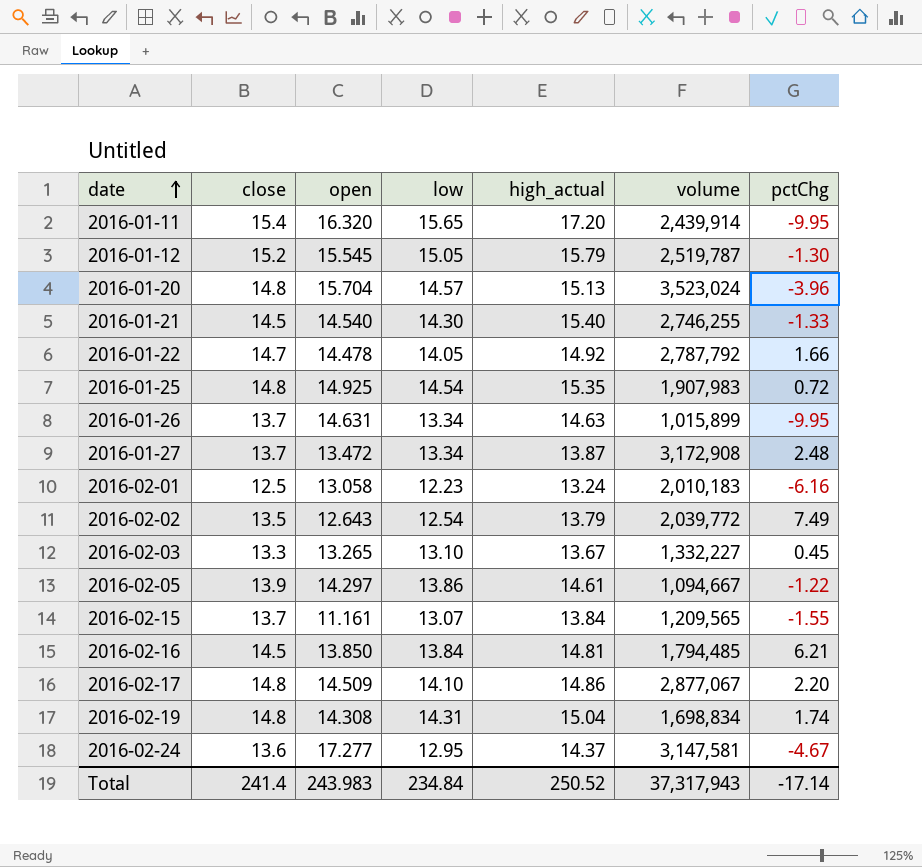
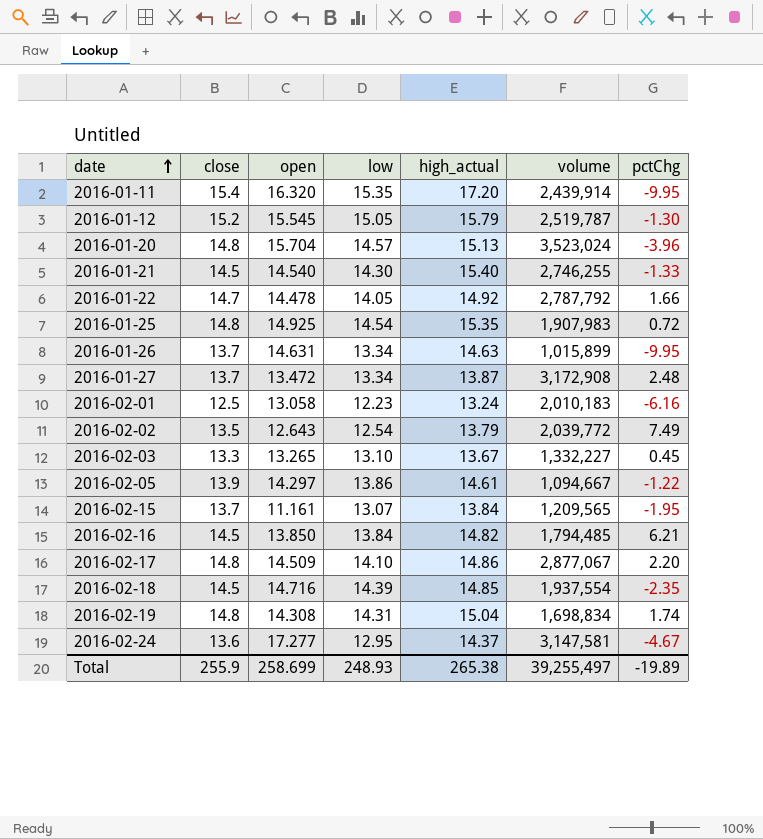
2016-01-11 | low: 15.65 -> 15.35
2016-02-15 | pctChg: -1.55 -> -1.95
2016-02-16 | high_actual: 14.81 -> 14.82
row 2016-02-18: none -> 14.5 | 14.716 | 14.39 | 14.85 | 1,937,554 | -2.35
Total | close: 241.4 -> 255.9
Total | open: 243.983 -> 258.699
Total | low: 234.84 -> 248.93
Total | high_actual: 250.52 -> 265.38
Total | volume: 37,317,943 -> 39,255,497
Total | pctChg: -17.14 -> -19.89

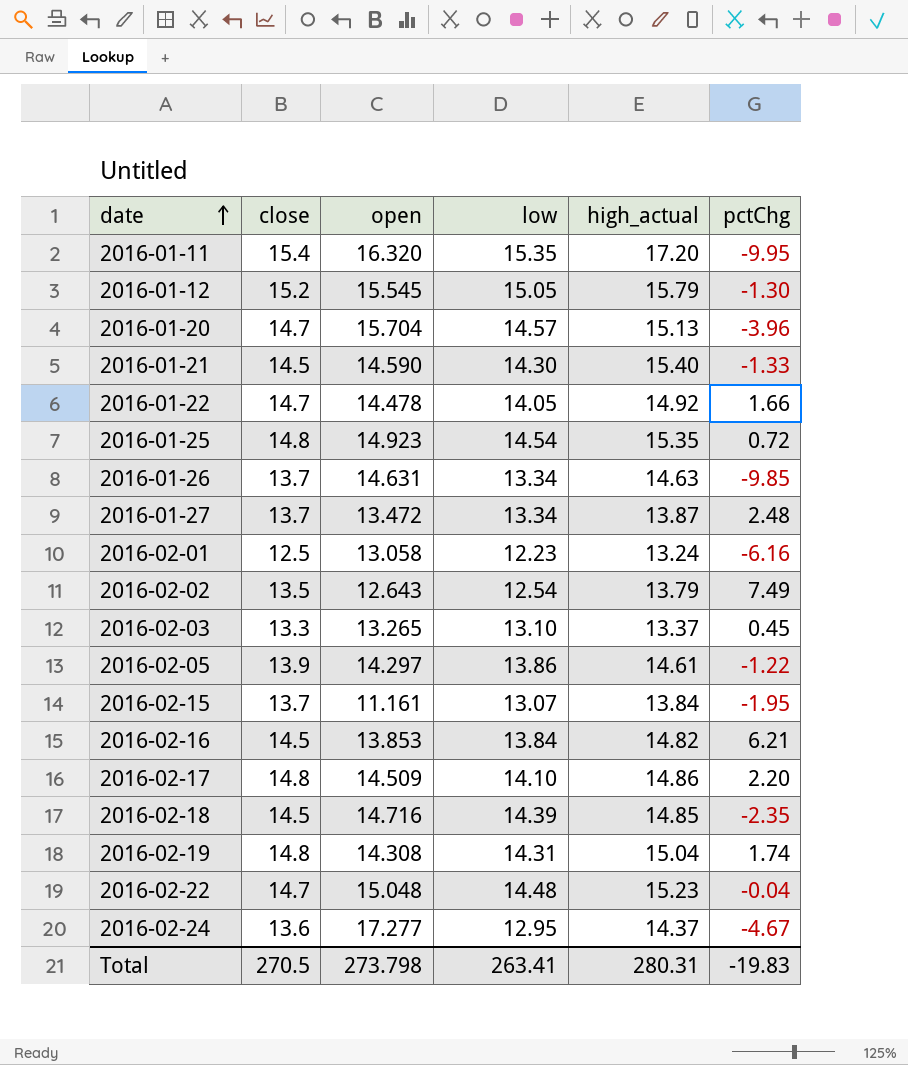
column volume | position: 6 -> none
2016-01-20 | close: 14.8 -> 14.7
2016-01-21 | open: 14.540 -> 14.590
2016-01-25 | open: 14.925 -> 14.923
2016-01-26 | pctChg: -9.95 -> -9.85
2016-02-03 | high_actual: 13.67 -> 13.37
2016-02-16 | open: 13.850 -> 13.853
row 2016-02-22: none -> 14.7 | 15.048 | 14.48 | 15.23 | -0.04
Total | close: 255.9 -> 270.5
Total | open: 258.699 -> 273.798
Total | low: 248.93 -> 263.41
Total | high_actual: 265.38 -> 280.31
Total | pctChg: -19.89 -> -19.83

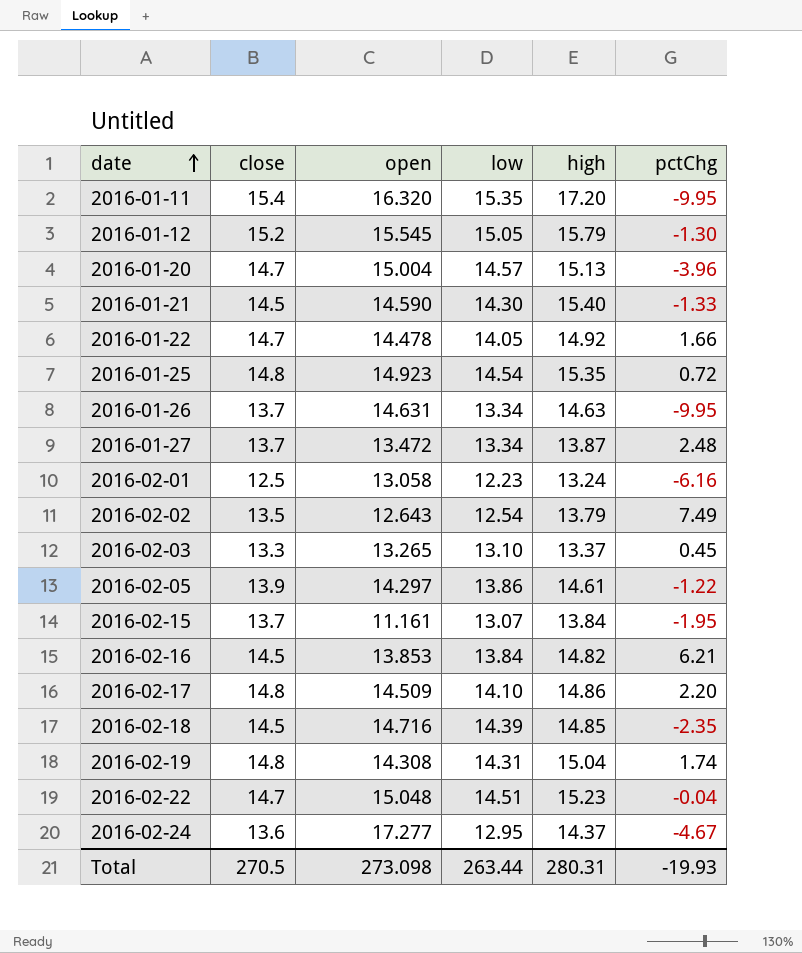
column name: high_actual -> high
2016-01-20 | open: 15.704 -> 15.004
2016-01-26 | pctChg: -9.85 -> -9.95
2016-02-22 | low: 14.48 -> 14.51
Total | open: 273.798 -> 273.098
Total | low: 263.41 -> 263.44
Total | pctChg: -19.83 -> -19.93

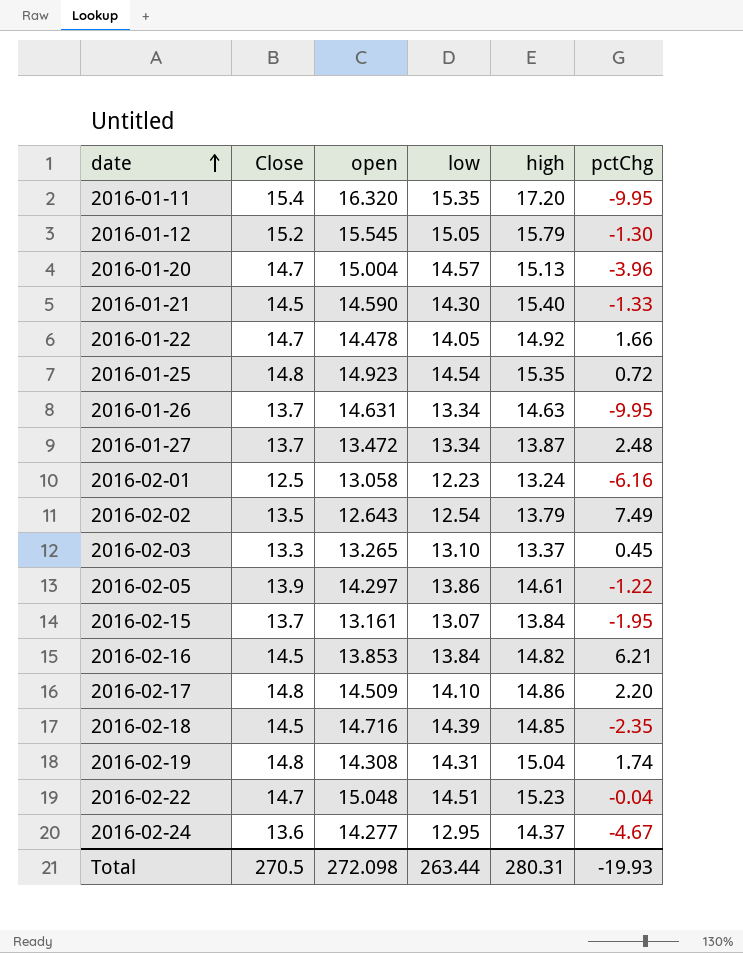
column name: close -> Close
2016-02-15 | open: 11.161 -> 13.161
2016-02-24 | open: 17.277 -> 14.277
Total | open: 273.098 -> 272.098

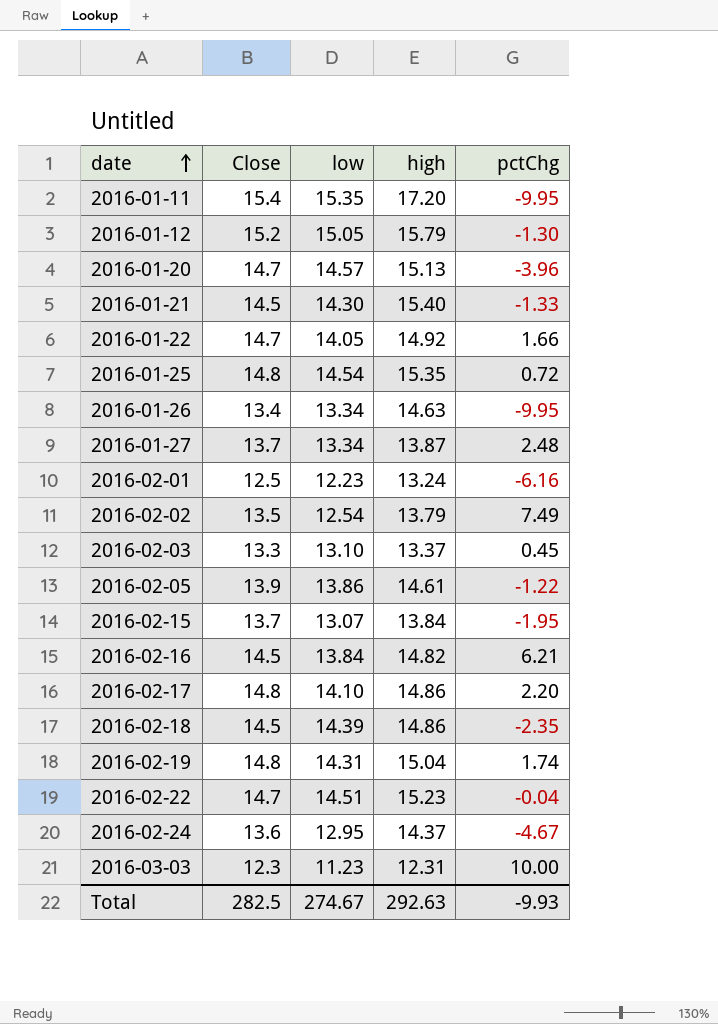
column open | position: 3 -> none
2016-01-26 | Close: 13.7 -> 13.4
2016-02-18 | high: 14.85 -> 14.86
row 2016-03-03: none -> 12.3 | 11.23 | 12.31 | 10.00
Total | Close: 270.5 -> 282.5
Total | low: 263.44 -> 274.67
Total | high: 280.31 -> 292.63
Total | pctChg: -19.93 -> -9.93

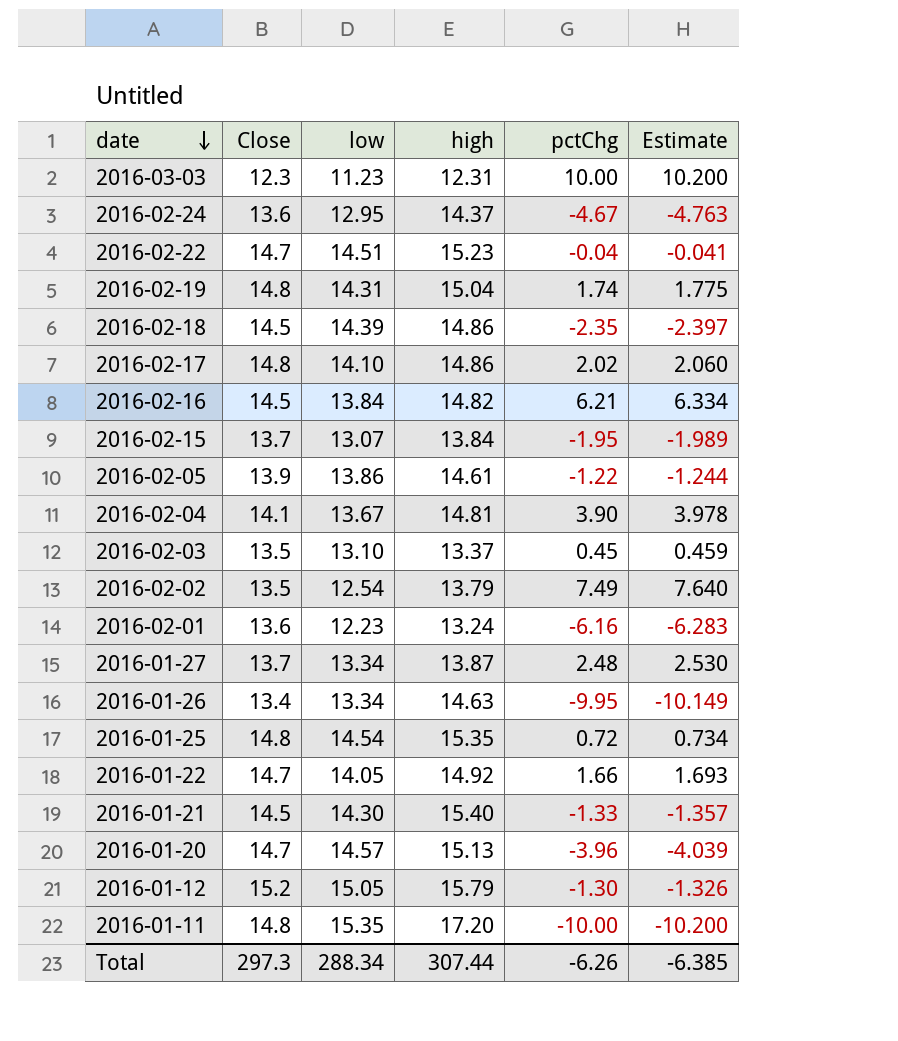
row order: date ascending -> date descending
column Estimate | formula: none -> [pctChg] * 1.02
2016-02-17 | pctChg: 2.20 -> 2.02
row 2016-02-04: none -> 14.1 | 13.67 | 14.81 | 3.90 | 3.978
2016-02-03 | Close: 13.3 -> 13.5
2016-02-01 | Close: 12.5 -> 13.6
2016-01-11 | Close: 15.4 -> 14.8
2016-01-11 | pctChg: -9.95 -> -10.00
Total | Close: 282.5 -> 297.3
Total | low: 274.67 -> 288.34
Total | high: 292.63 -> 307.44
Total | pctChg: -9.93 -> -6.26

